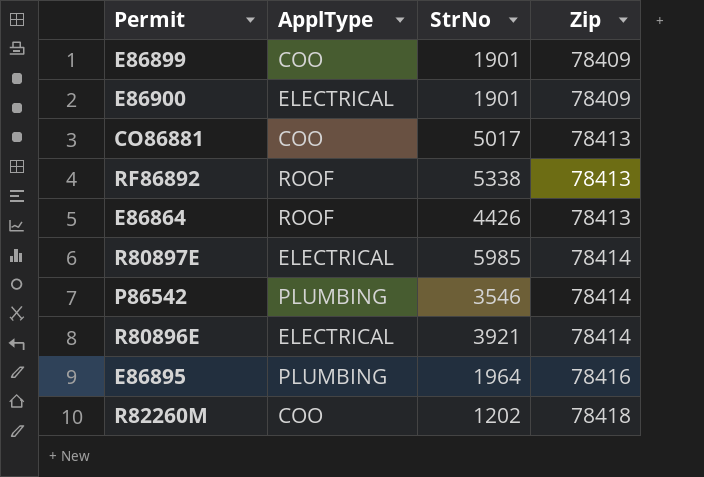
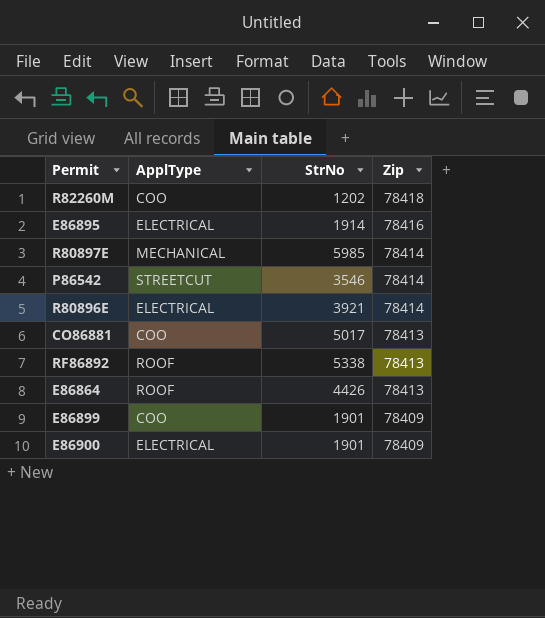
row order: Zip ascending -> Zip descending
E86895 | ApplType: PLUMBING -> ELECTRICAL
E86895 | StrNo: 1964 -> 1914
R80897E | ApplType: ELECTRICAL -> MECHANICAL
P86542 | ApplType: PLUMBING -> STREETCUT

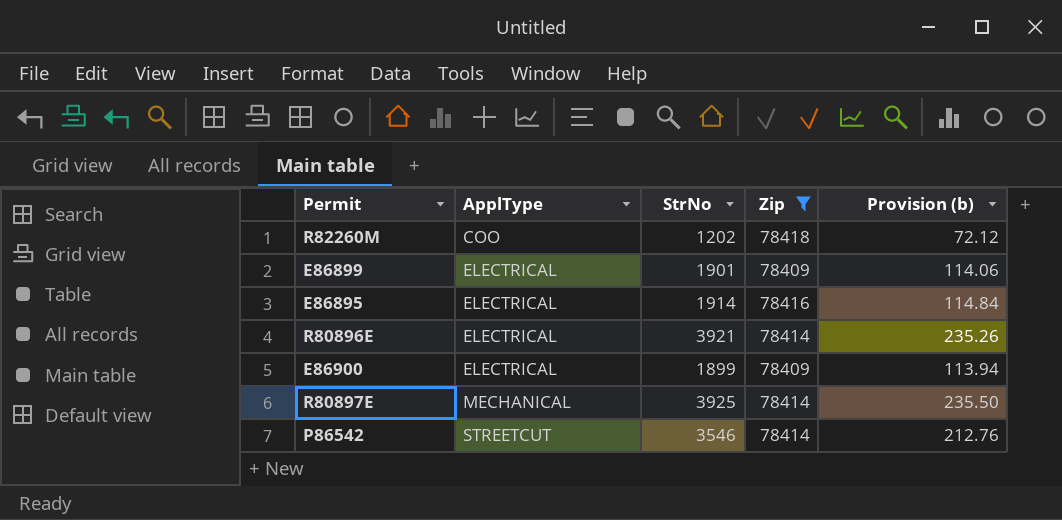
filter: none -> Zip != 78413
row order: Zip descending -> ApplType ascending
column Provision (b) | formula: none -> [StrNo] * 0.06
E86899 | ApplType: COO -> ELECTRICAL
E86900 | StrNo: 1901 -> 1899
R80897E | StrNo: 5985 -> 3925

